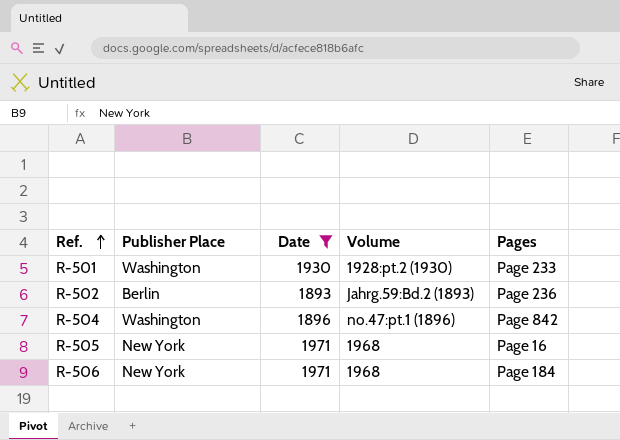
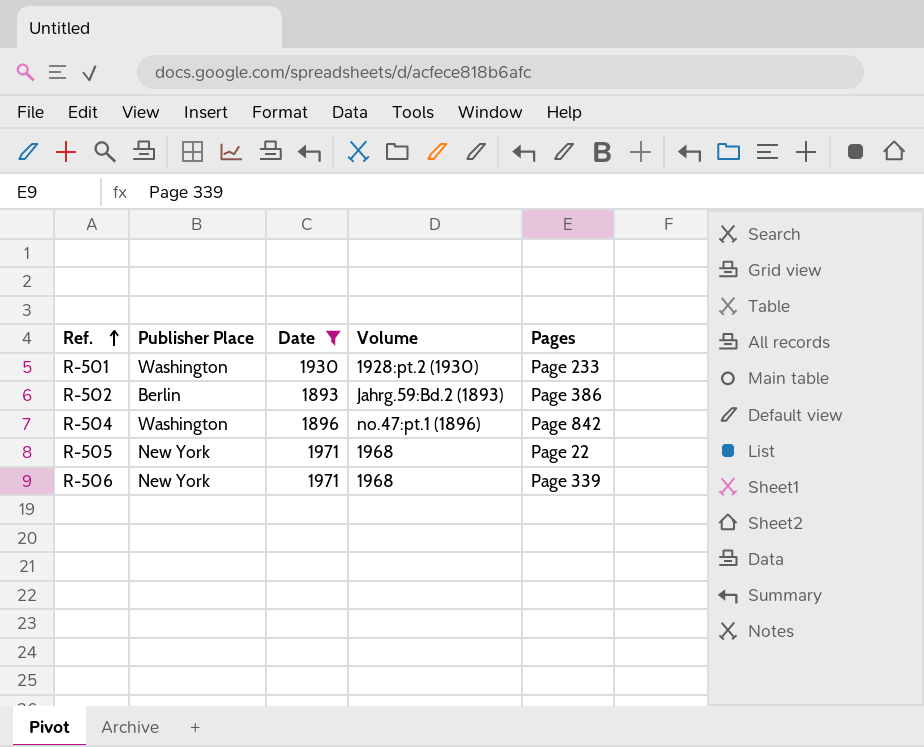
R-502 | Pages: Page 236 -> Page 386
R-505 | Pages: Page 16 -> Page 22
R-506 | Pages: Page 184 -> Page 339

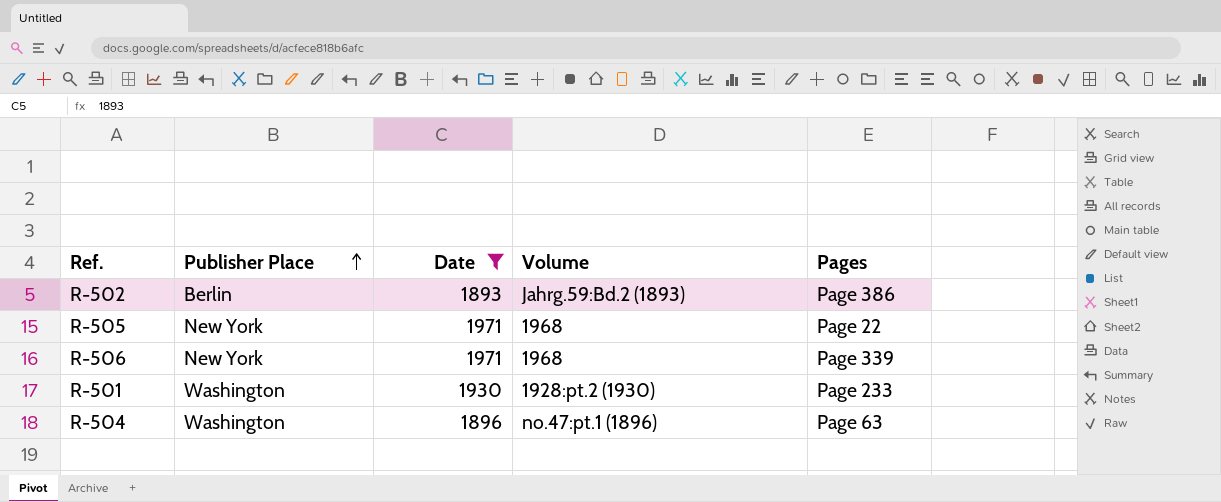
row order: Ref. ascending -> Publisher Place ascending
R-504 | Pages: Page 842 -> Page 63

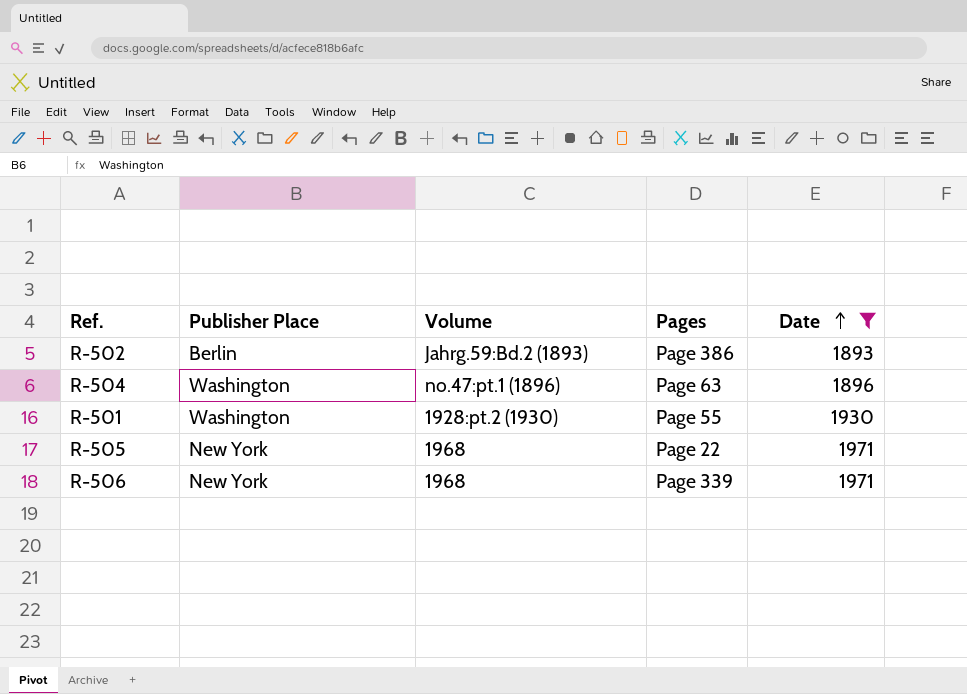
row order: Publisher Place ascending -> Date ascending
column Date | position: 3 -> 5
R-501 | Pages: Page 233 -> Page 55

